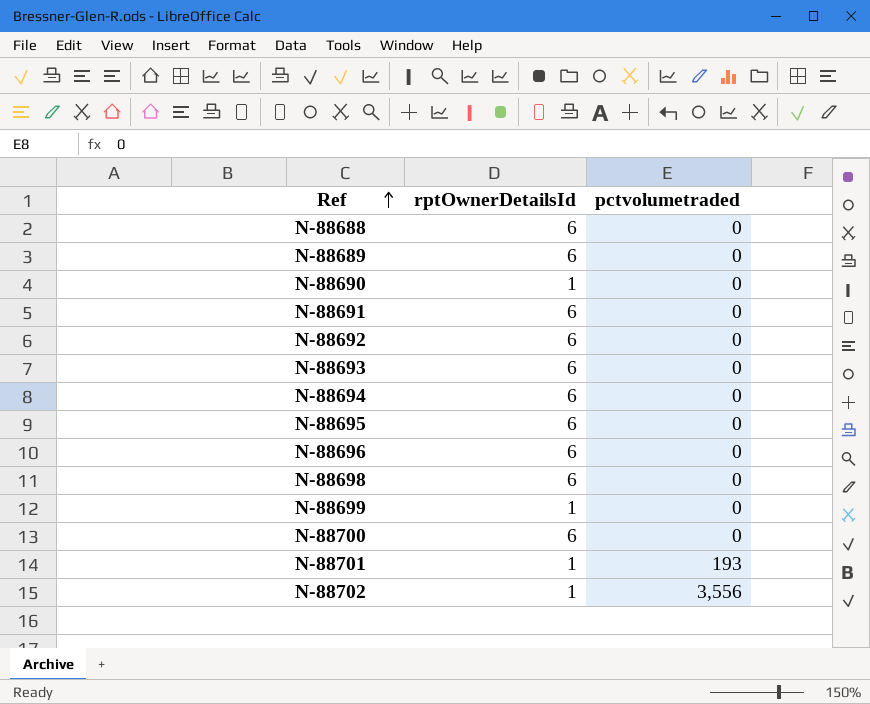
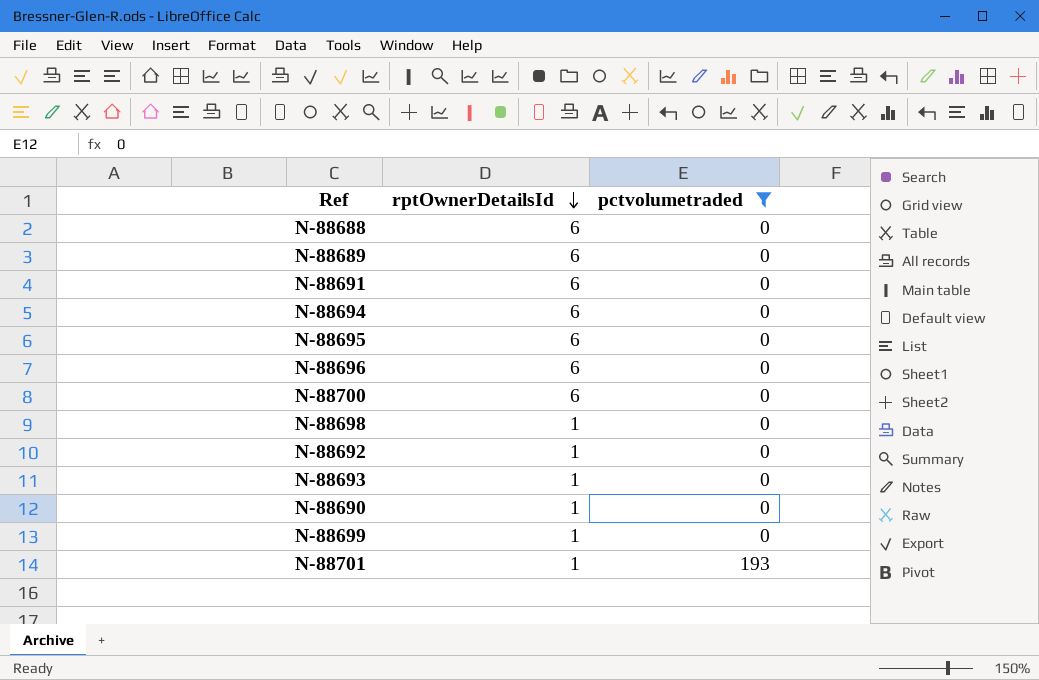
filter: none -> pctvolumetraded != 3,556
row order: Ref ascending -> rptOwnerDetailsId descending
N-88698 | rptOwnerDetailsId: 6 -> 1
N-88692 | rptOwnerDetailsId: 6 -> 1
N-88693 | rptOwnerDetailsId: 6 -> 1

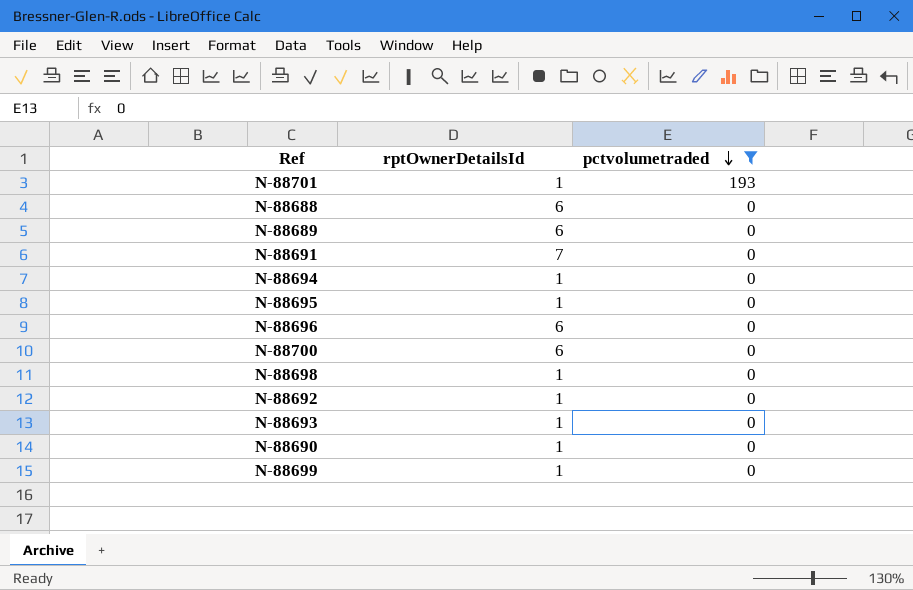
row order: rptOwnerDetailsId descending -> pctvolumetraded descending
N-88691 | rptOwnerDetailsId: 6 -> 7
N-88694 | rptOwnerDetailsId: 6 -> 1
N-88695 | rptOwnerDetailsId: 6 -> 1

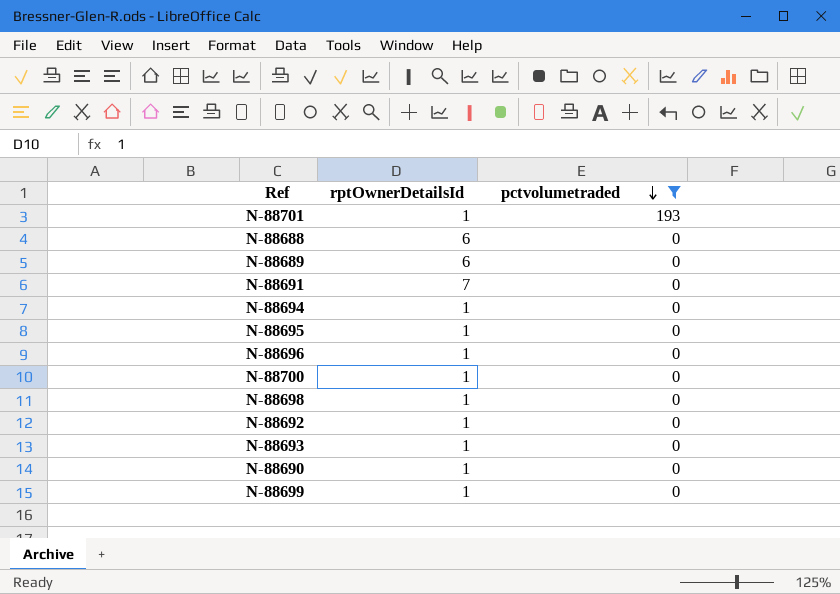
N-88696 | rptOwnerDetailsId: 6 -> 1
N-88700 | rptOwnerDetailsId: 6 -> 1

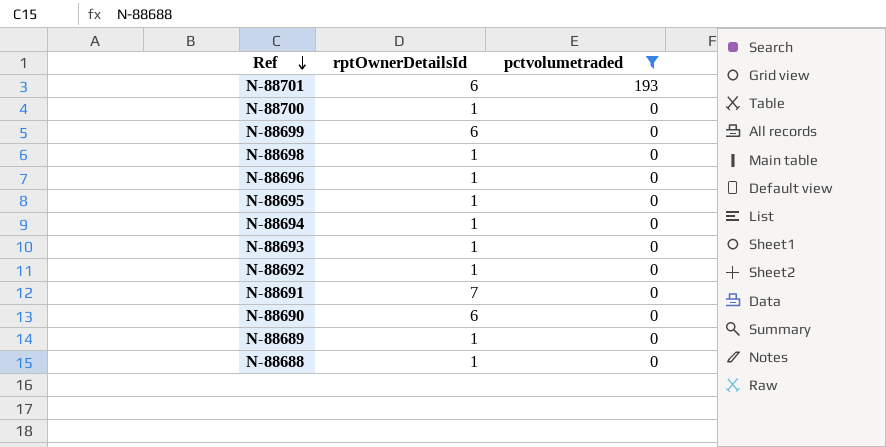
row order: pctvolumetraded descending -> Ref descending
N-88701 | rptOwnerDetailsId: 1 -> 6
N-88699 | rptOwnerDetailsId: 1 -> 6
N-88690 | rptOwnerDetailsId: 1 -> 6
N-88689 | rptOwnerDetailsId: 6 -> 1
N-88688 | rptOwnerDetailsId: 6 -> 1

